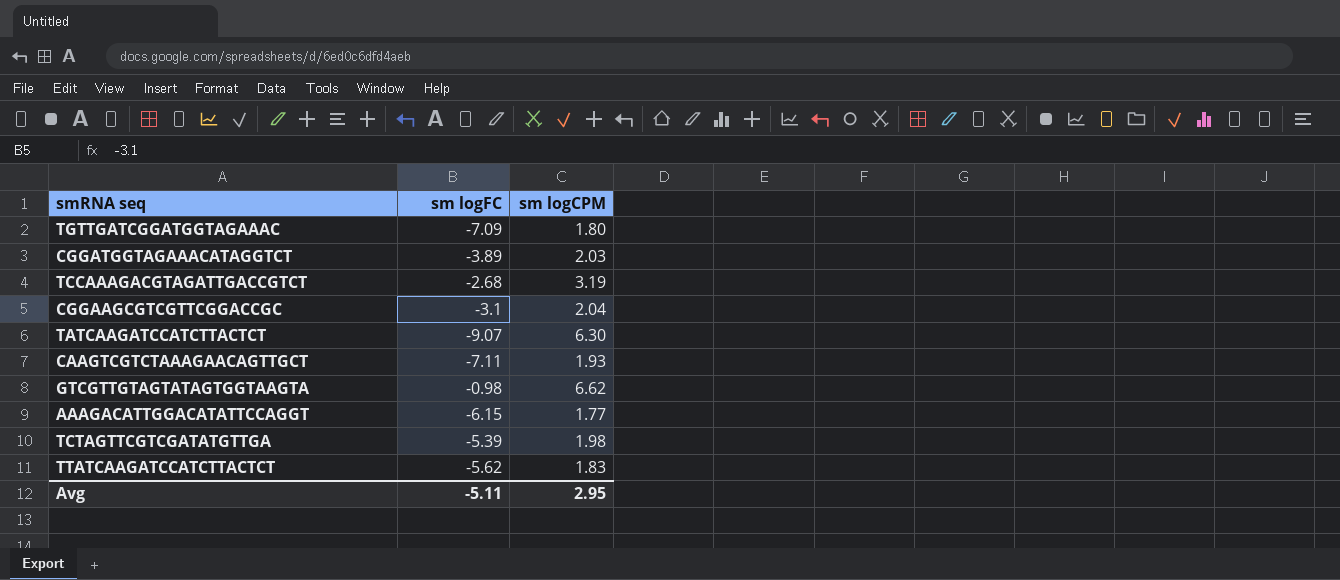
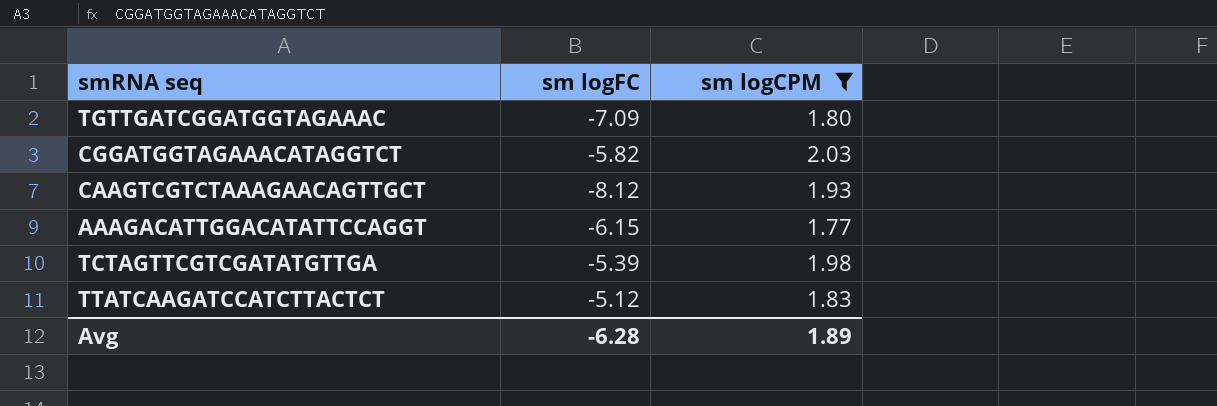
filter: none -> sm logCPM <= 2.03
CGGATGGTAGAAACATAGGTCT | sm logFC: -3.89 -> -5.82
CAAGTCGTCTAAAGAACAGTTGCT | sm logFC: -7.11 -> -8.12
TTATCAAGATCCATCTTACTCT | sm logFC: -5.62 -> -5.12
Avg | sm logFC: -5.11 -> -6.28
Avg | sm logCPM: 2.95 -> 1.89

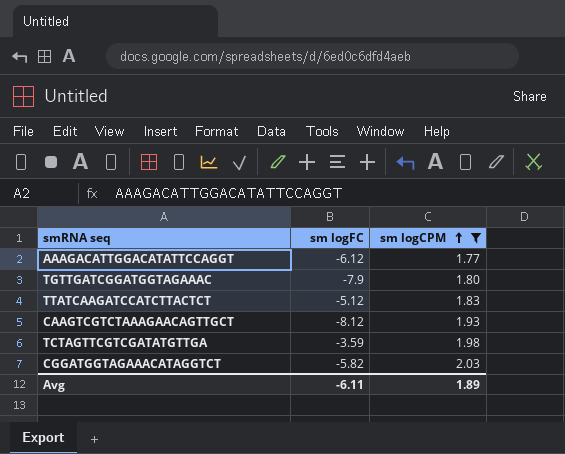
row order: none -> sm logCPM ascending
AAAGACATTGGACATATTCCAGGT | sm logFC: -6.15 -> -6.12
TGTTGATCGGATGGTAGAAAC | sm logFC: -7.09 -> -7.9
TCTAGTTCGTCGATATGTTGA | sm logFC: -5.39 -> -3.59
Avg | sm logFC: -6.28 -> -6.11

